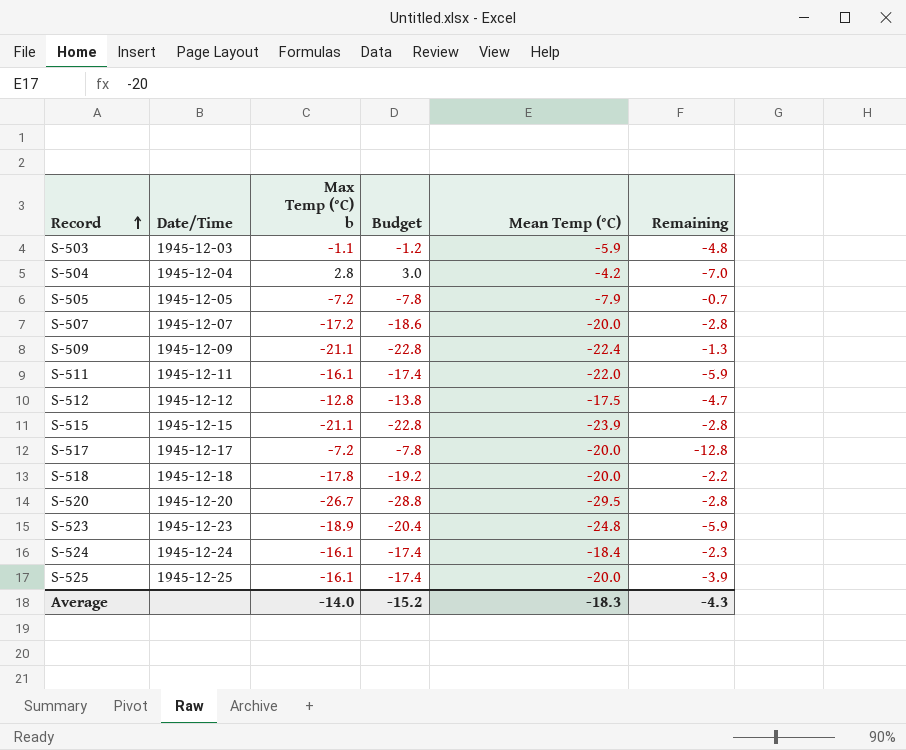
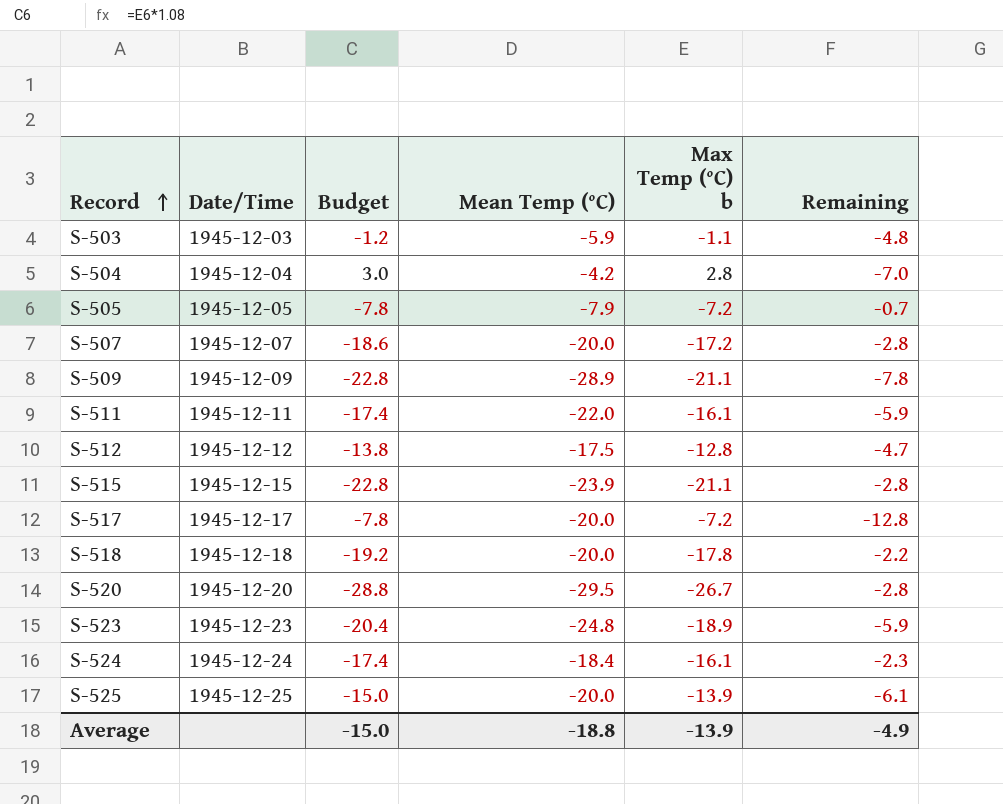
column Max Temp (°C) b | position: 3 -> 5
S-509 | Mean Temp (°C): -22.4 -> -28.9
S-509 | Remaining: -1.3 -> -7.8
S-525 | Budget: -17.4 -> -15.0
S-525 | Max Temp (°C) b: -16.1 -> -13.9
S-525 | Remaining: -3.9 -> -6.1
Average | Budget: -15.2 -> -15.0
Average | Mean Temp (°C): -18.3 -> -18.8
Average | Max Temp (°C) b: -14.0 -> -13.9
Average | Remaining: -4.3 -> -4.9

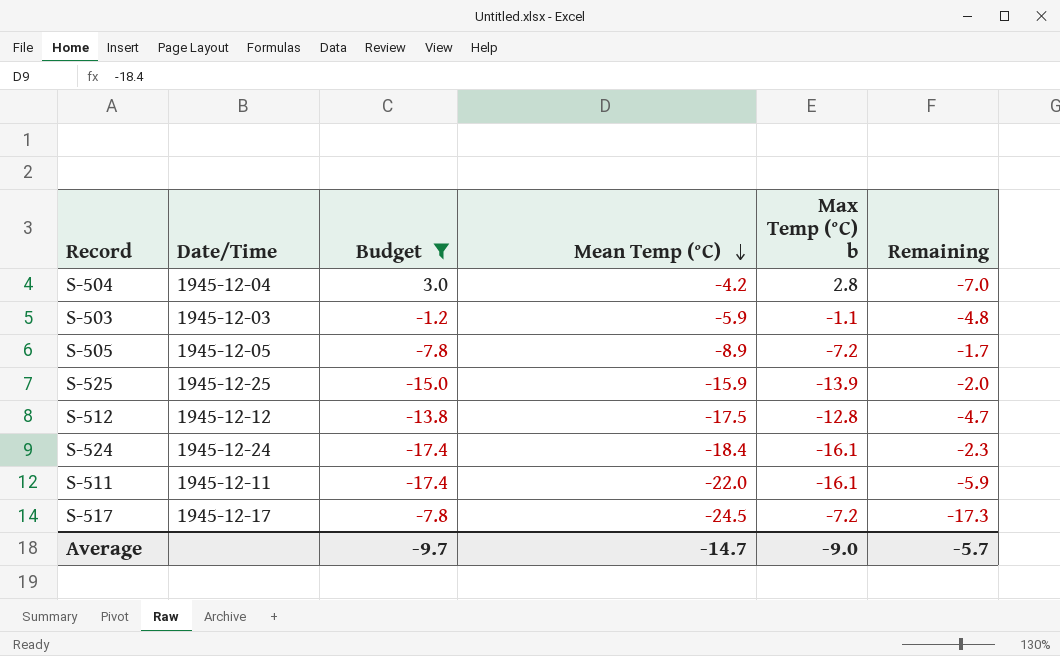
filter: none -> Budget >= -17.4
row order: Record ascending -> Mean Temp (°C) descending
S-505 | Mean Temp (°C): -7.9 -> -8.9
S-505 | Remaining: -0.7 -> -1.7
S-525 | Mean Temp (°C): -20.0 -> -15.9
S-525 | Remaining: -6.1 -> -2.0
S-517 | Mean Temp (°C): -20.0 -> -24.5
S-517 | Remaining: -12.8 -> -17.3
Average | Budget: -15.0 -> -9.7
Average | Mean Temp (°C): -18.8 -> -14.7
Average | Max Temp (°C) b: -13.9 -> -9.0
Average | Remaining: -4.9 -> -5.7

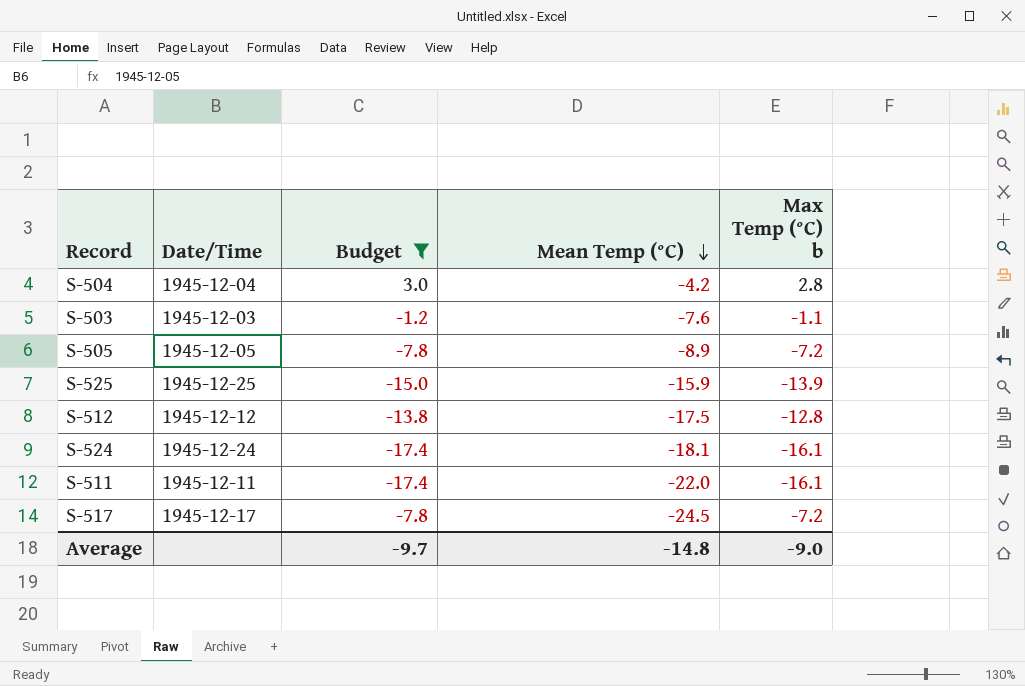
column Remaining | formula: [Mean Temp (°C)] - [Max Temp (°C) b] -> none
S-503 | Mean Temp (°C): -5.9 -> -7.6
S-524 | Mean Temp (°C): -18.4 -> -18.1
Average | Mean Temp (°C): -14.7 -> -14.8

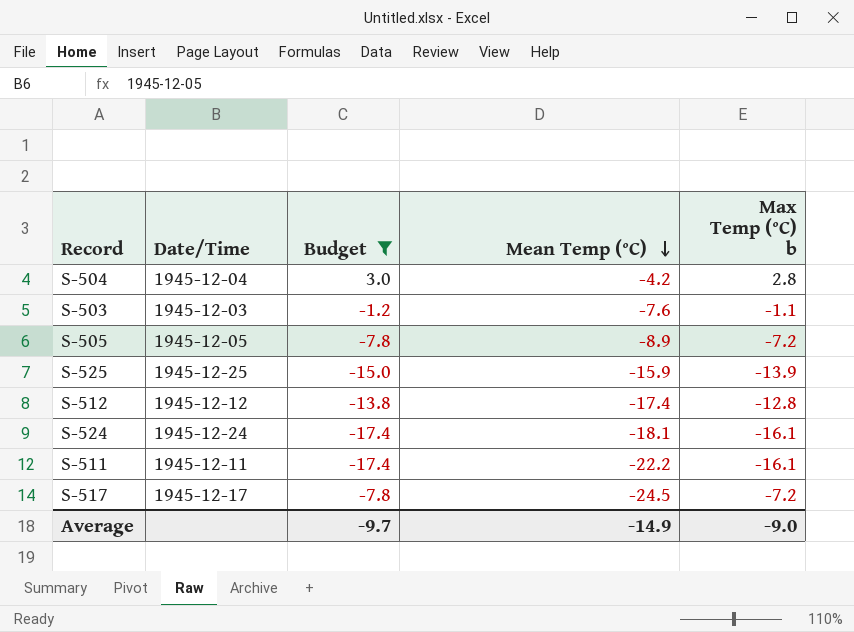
S-512 | Mean Temp (°C): -17.5 -> -17.4
S-511 | Mean Temp (°C): -22.0 -> -22.2
Average | Mean Temp (°C): -14.8 -> -14.9

